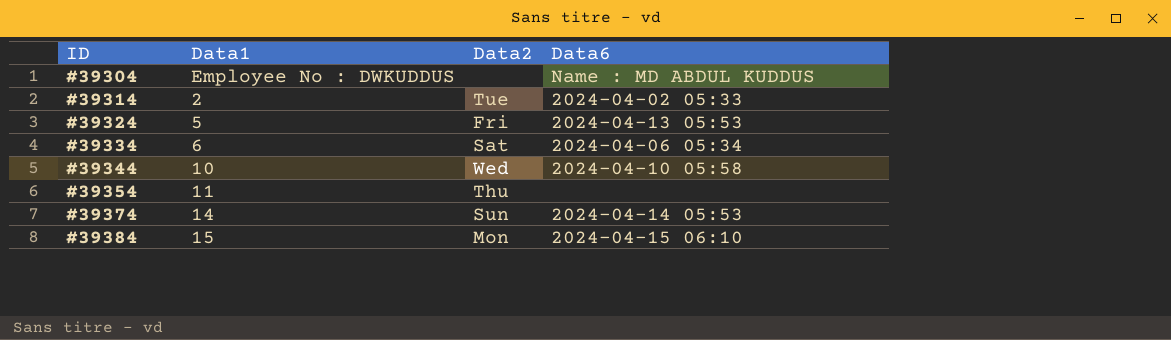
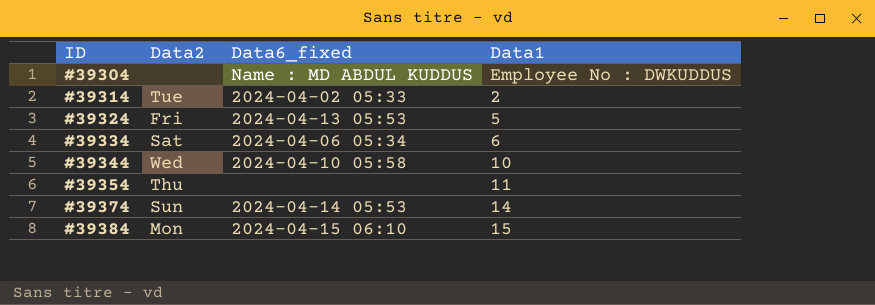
column name: Data6 -> Data6_fixed
column Data1 | position: 2 -> 4

